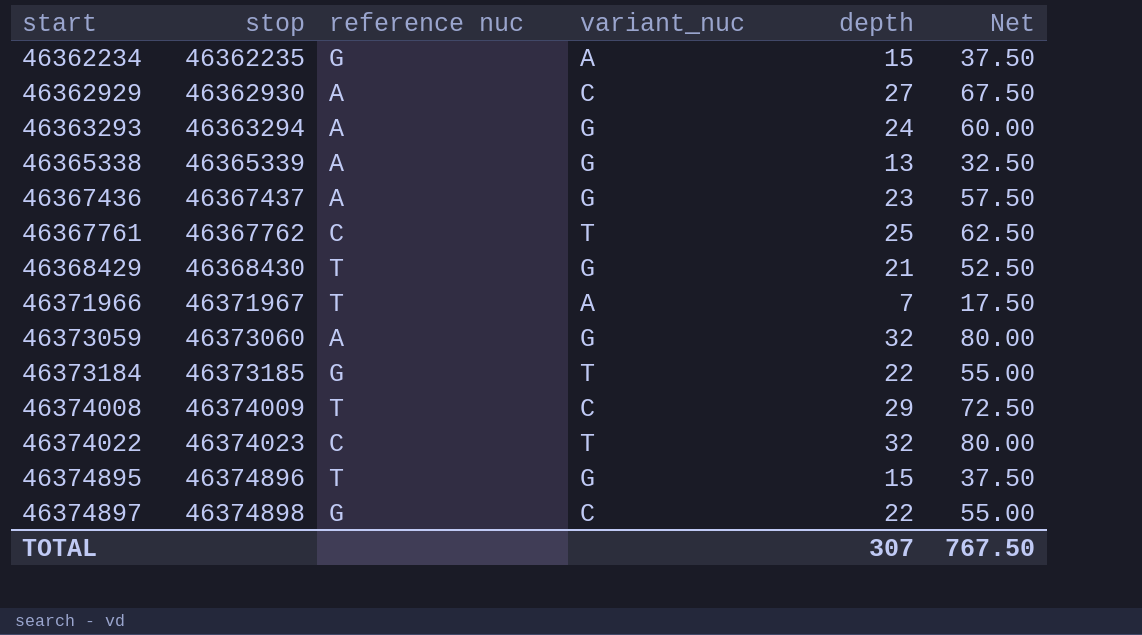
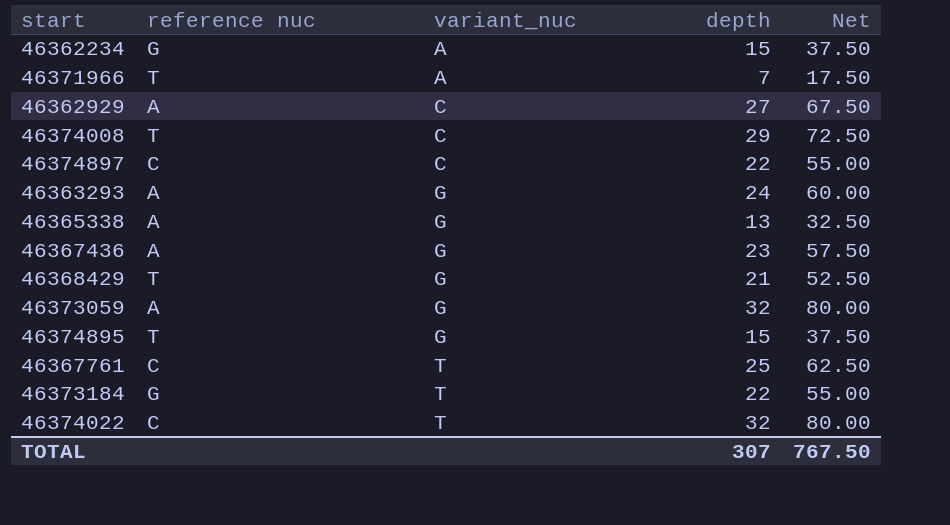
row order: start ascending -> variant_nuc ascending
column stop | position: 2 -> none
46374897 | reference nuc: G -> C

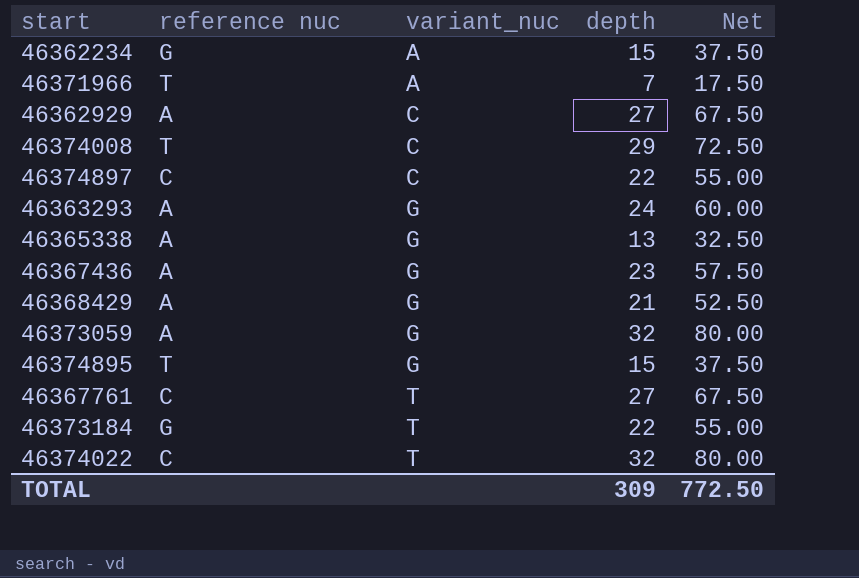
46368429 | reference nuc: T -> A
46367761 | depth: 25 -> 27
46367761 | Net: 62.50 -> 67.50
TOTAL | depth: 307 -> 309
TOTAL | Net: 767.50 -> 772.50

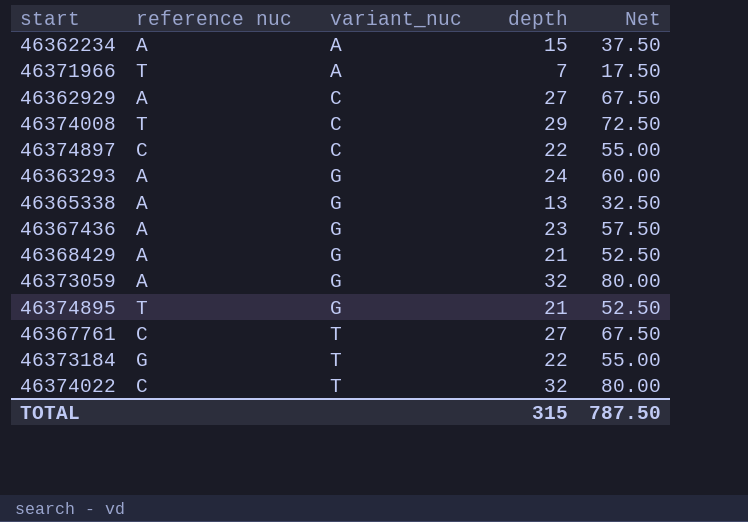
46362234 | reference nuc: G -> A
46374895 | depth: 15 -> 21
46374895 | Net: 37.50 -> 52.50
TOTAL | depth: 309 -> 315
TOTAL | Net: 772.50 -> 787.50

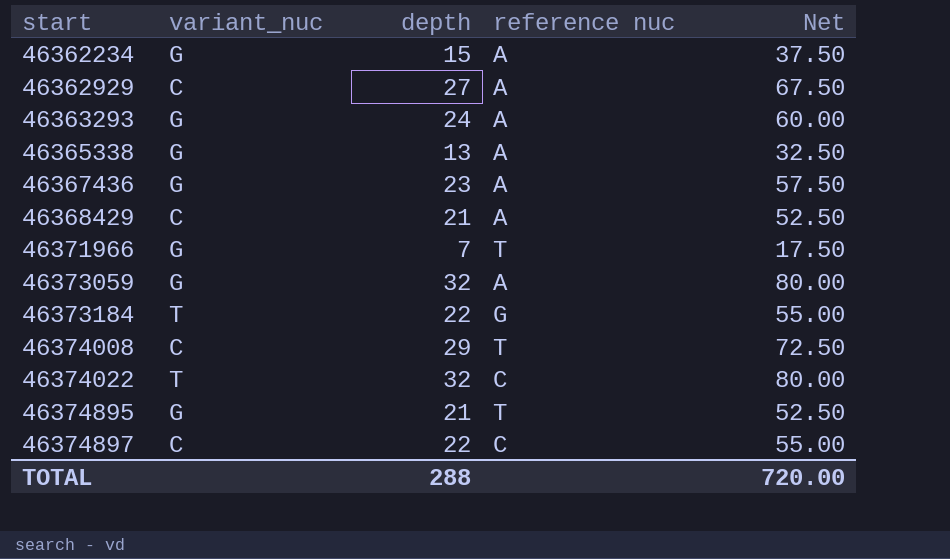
row order: variant_nuc ascending -> start ascending
column reference nuc | position: 2 -> 4
row 46367761: C | T | 27 | 67.50 -> none
46362234 | variant_nuc: A -> G
46368429 | variant_nuc: G -> C
46371966 | variant_nuc: A -> G
TOTAL | depth: 315 -> 288
TOTAL | Net: 787.50 -> 720.00

